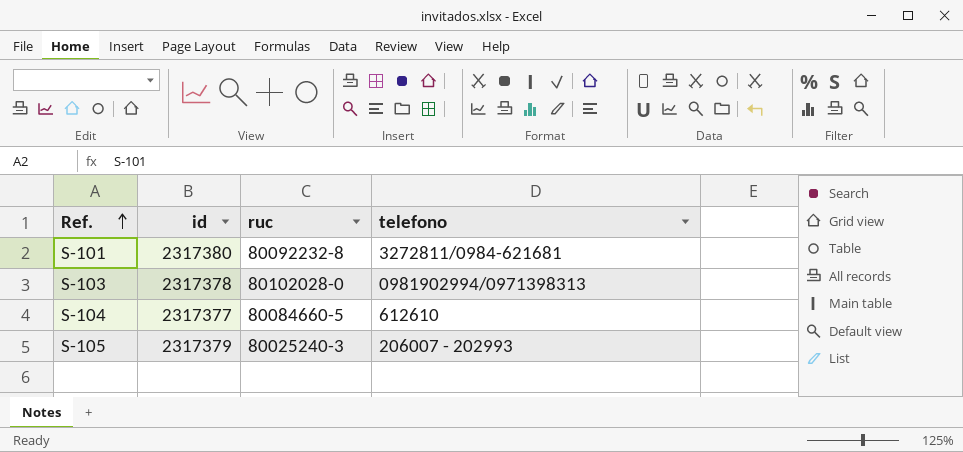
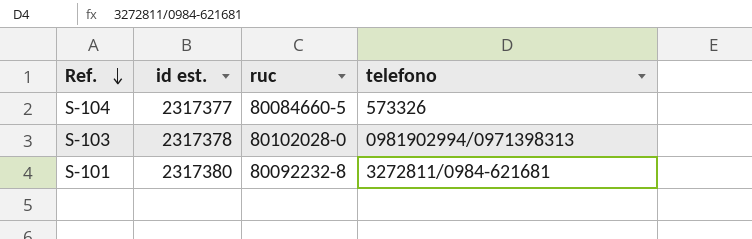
row order: Ref. ascending -> Ref. descending
column name: id -> id est.
row S-105: 2317379 | 80025240-3 | 206007 - 202993 -> none
S-104 | telefono: 612610 -> 573326

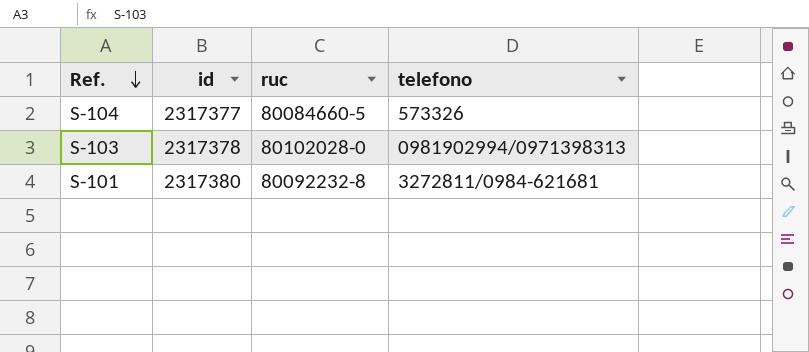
column name: id est. -> id

